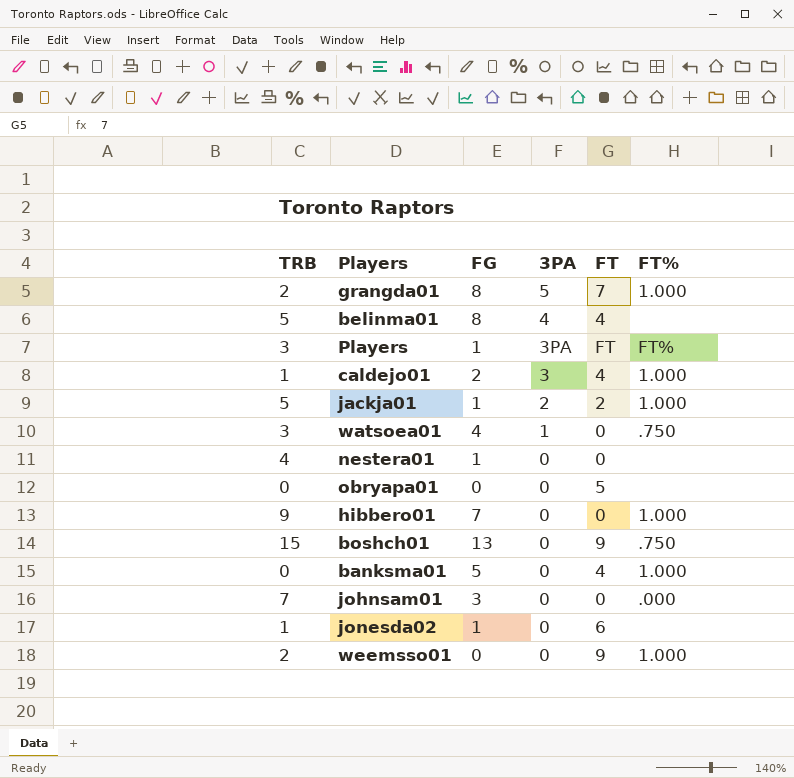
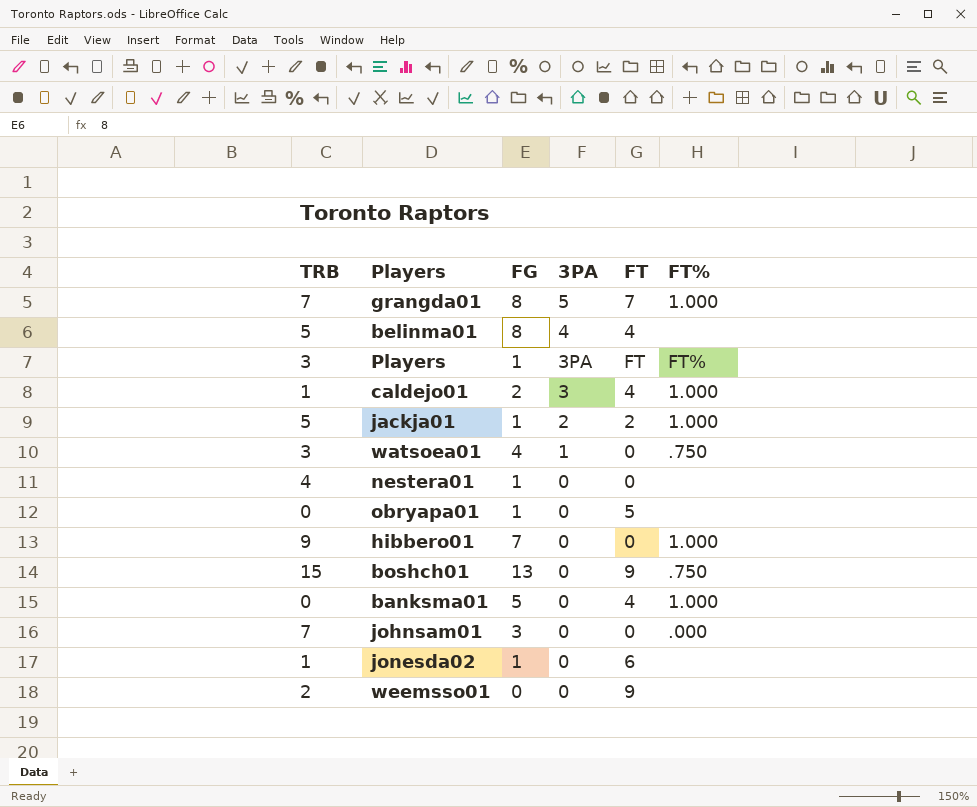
grangda01 | TRB: 2 -> 7
obryapa01 | FG: 0 -> 1
weemsso01 | FT%: 1.000 -> none

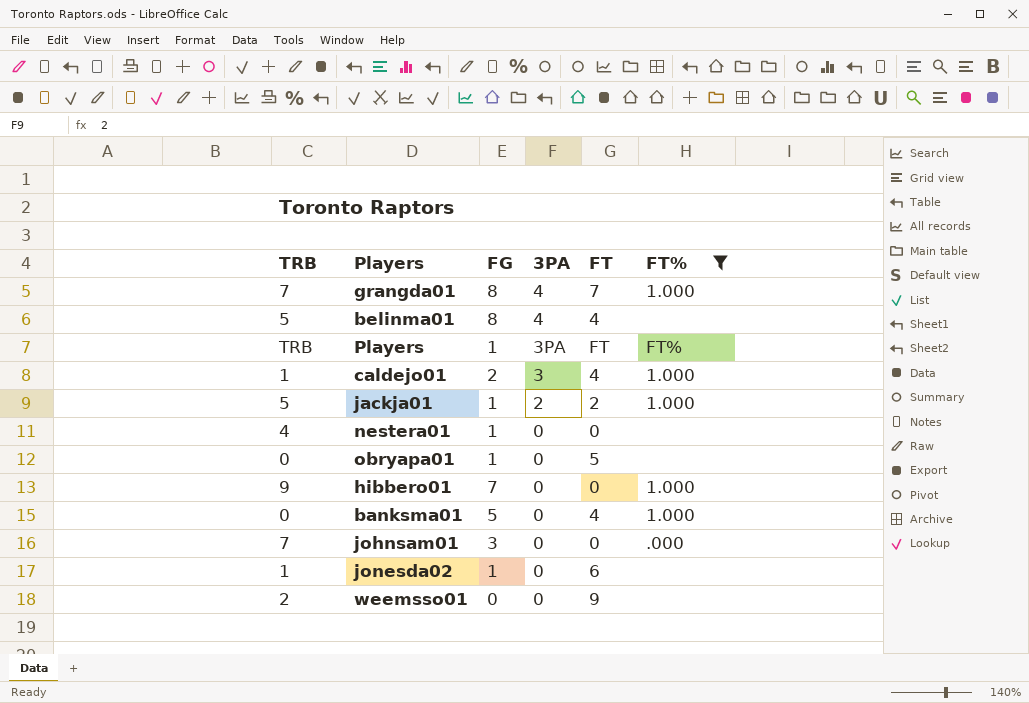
filter: none -> FT% != .750
grangda01 | 3PA: 5 -> 4
Players | TRB: 3 -> TRB

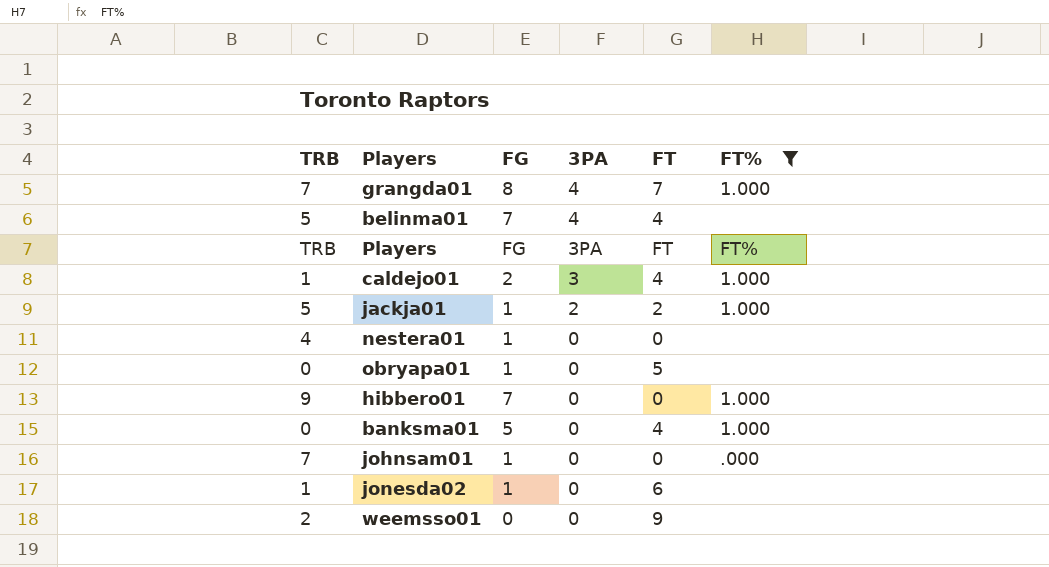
belinma01 | FG: 8 -> 7
Players | FG: 1 -> FG
johnsam01 | FG: 3 -> 1

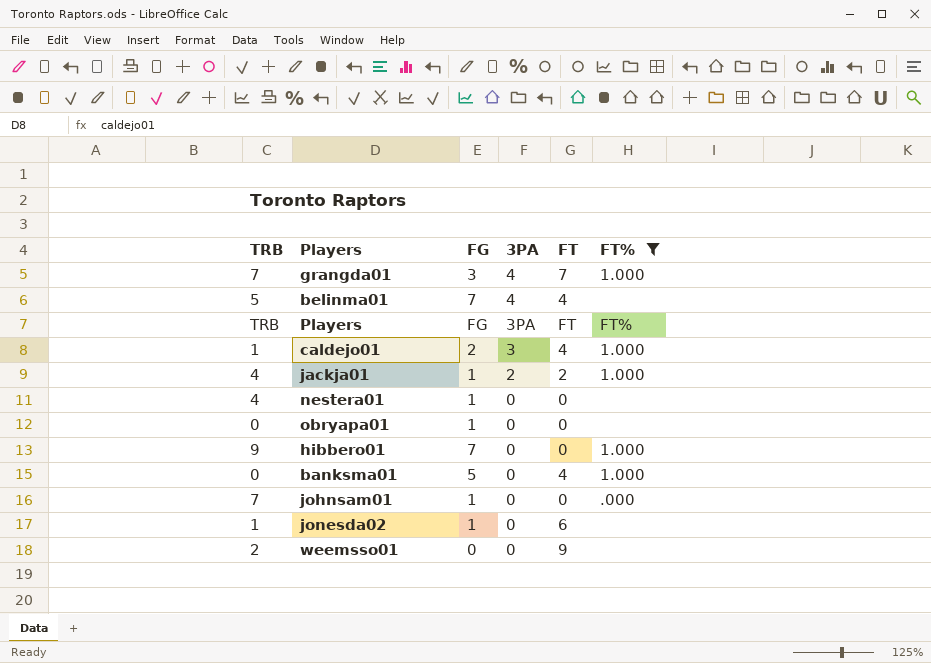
grangda01 | FG: 8 -> 3
jackja01 | TRB: 5 -> 4
obryapa01 | FT: 5 -> 0

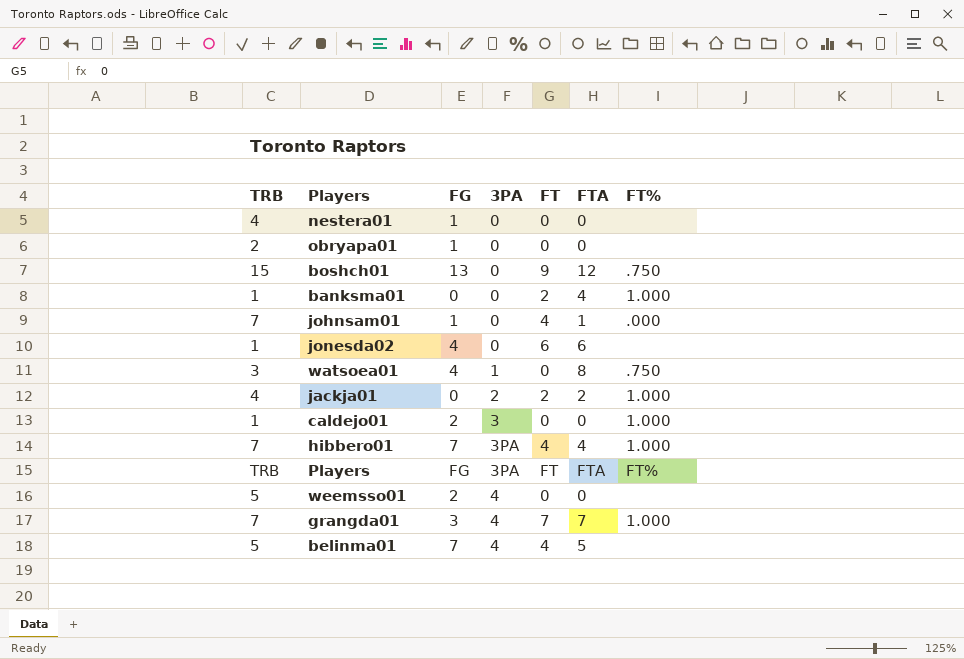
filter: FT% != .750 -> none
row order: 3PA descending -> 3PA ascending
column FTA | position: none -> 6
obryapa01 | TRB: 0 -> 2
banksma01 | TRB: 0 -> 1
banksma01 | FG: 5 -> 0
banksma01 | FT: 4 -> 2
johnsam01 | FT: 0 -> 4
jonesda02 | FG: 1 -> 4
jackja01 | FG: 1 -> 0
caldejo01 | FT: 4 -> 0
hibbero01 | TRB: 9 -> 7
hibbero01 | 3PA: 0 -> 3PA
hibbero01 | FT: 0 -> 4
weemsso01 | TRB: 2 -> 5
weemsso01 | FG: 0 -> 2
weemsso01 | 3PA: 0 -> 4
weemsso01 | FT: 9 -> 0

